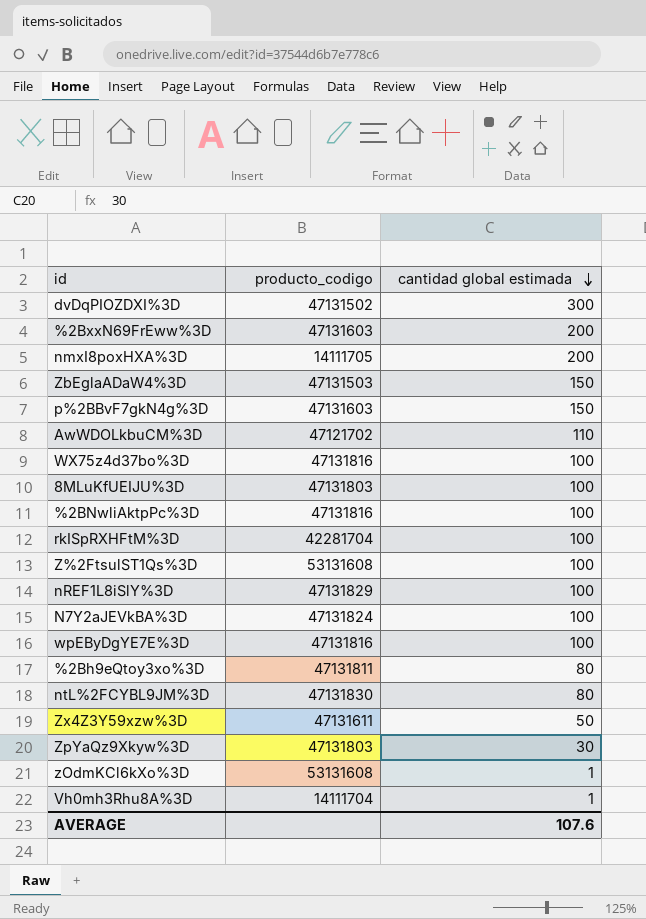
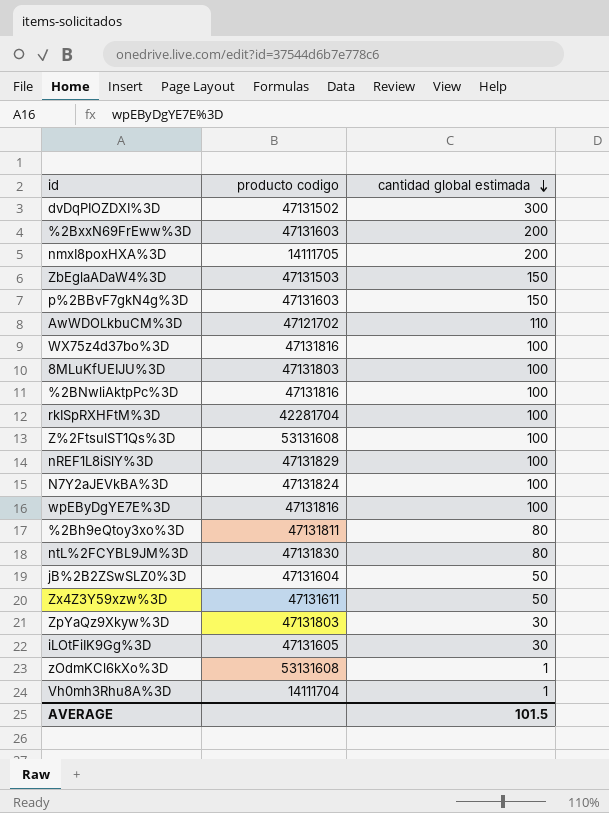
column name: producto_codigo -> producto codigo
row jB%2B2ZSwSLZ0%3D: none -> 47131604 | 50
row iLOtFiIK9Gg%3D: none -> 47131605 | 30
AVERAGE | cantidad global estimada: 107.6 -> 101.5

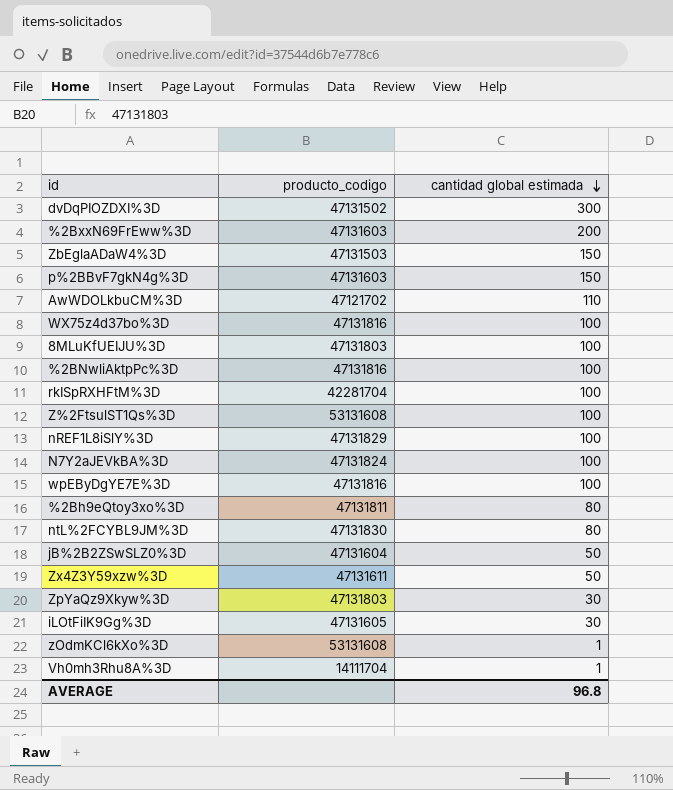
column name: producto codigo -> producto_codigo
row nmxI8poxHXA%3D: 14111705 | 200 -> none
AVERAGE | cantidad global estimada: 101.5 -> 96.8

